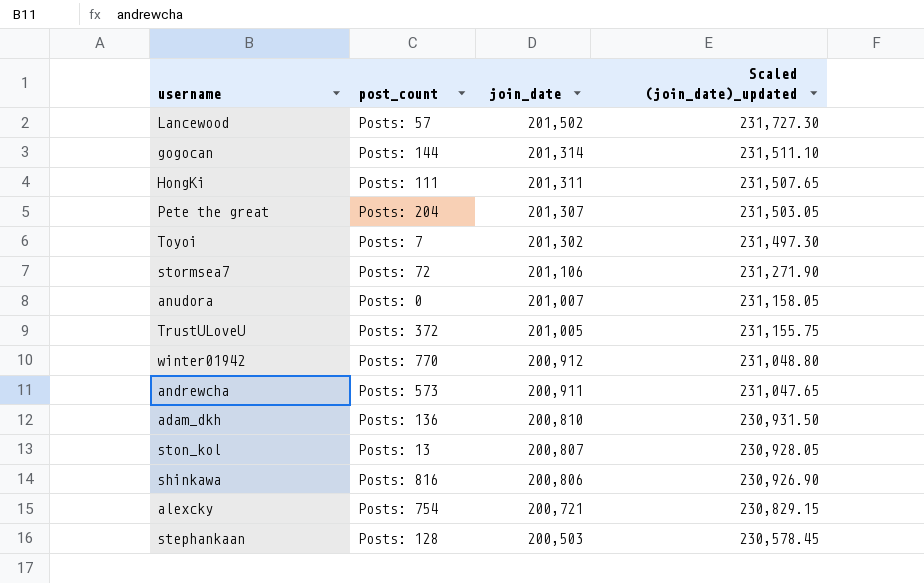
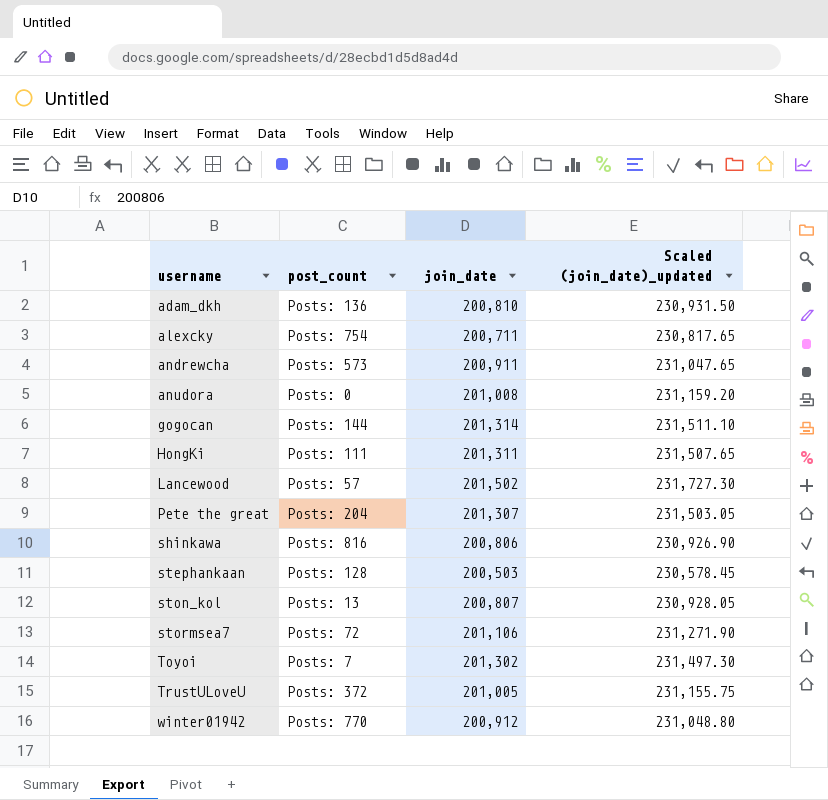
row order: join_date descending -> username ascending
alexcky | join_date: 200,721 -> 200,711
alexcky | Scaled (join_date)_updated: 230,829.15 -> 230,817.65
anudora | join_date: 201,007 -> 201,008
anudora | Scaled (join_date)_updated: 231,158.05 -> 231,159.20

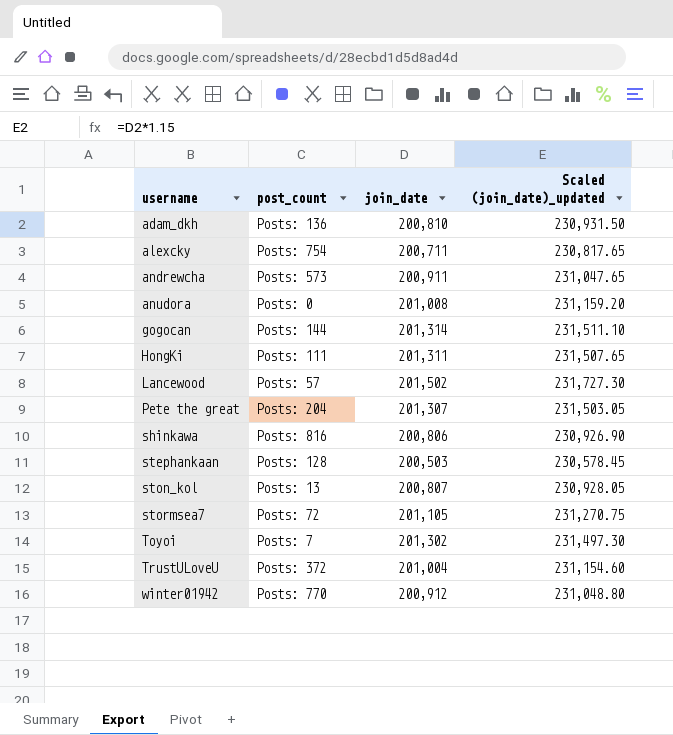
stormsea7 | join_date: 201,106 -> 201,105
stormsea7 | Scaled (join_date)_updated: 231,271.90 -> 231,270.75
TrustULoveU | join_date: 201,005 -> 201,004
TrustULoveU | Scaled (join_date)_updated: 231,155.75 -> 231,154.60

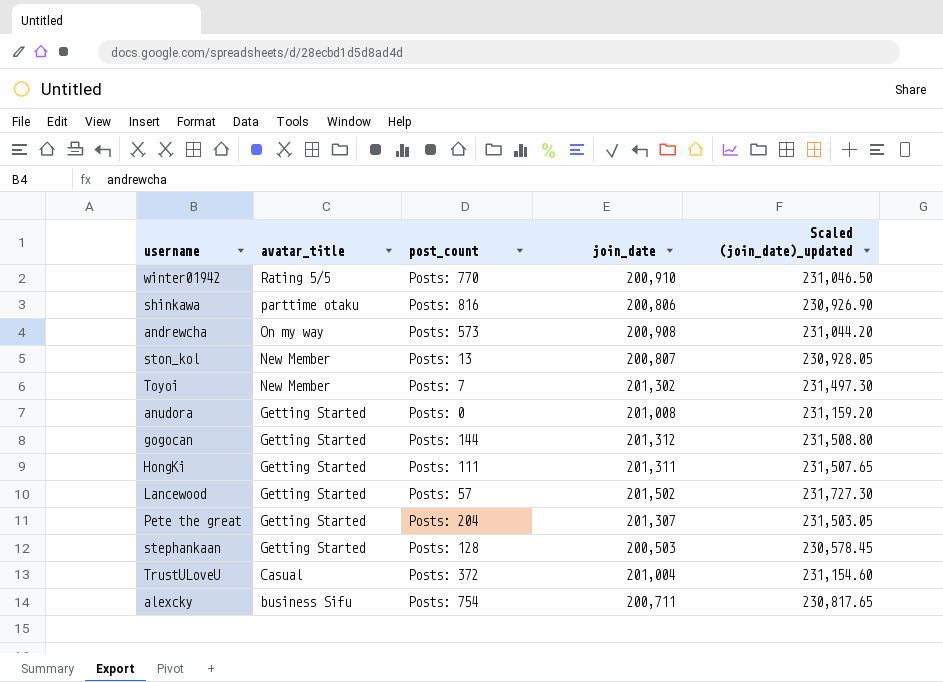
row order: username ascending -> avatar_title descending
column avatar_title | position: none -> 2
row adam_dkh: Posts: 136 | 200,810 | 230,931.50 -> none
row stormsea7: Posts: 72 | 201,105 | 231,270.75 -> none
winter01942 | join_date: 200,912 -> 200,910
winter01942 | Scaled (join_date)_updated: 231,048.80 -> 231,046.50
andrewcha | join_date: 200,911 -> 200,908
andrewcha | Scaled (join_date)_updated: 231,047.65 -> 231,044.20
gogocan | join_date: 201,314 -> 201,312
gogocan | Scaled (join_date)_updated: 231,511.10 -> 231,508.80

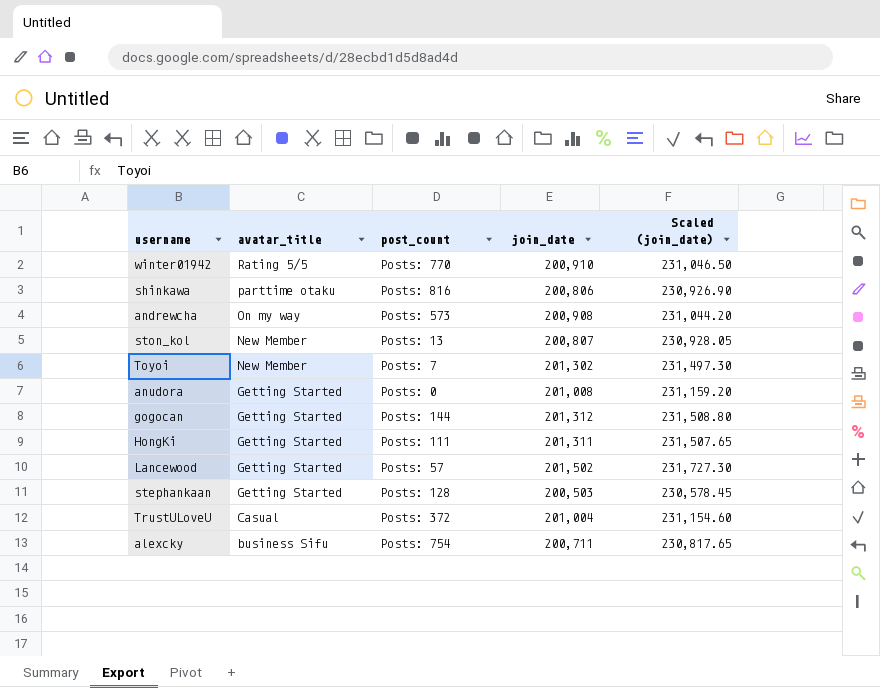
column name: Scaled (join_date)_updated -> Scaled (join_date)
row Pete the great: Getting Started | Posts: 204 | 201,307 | 231,503.05 -> none

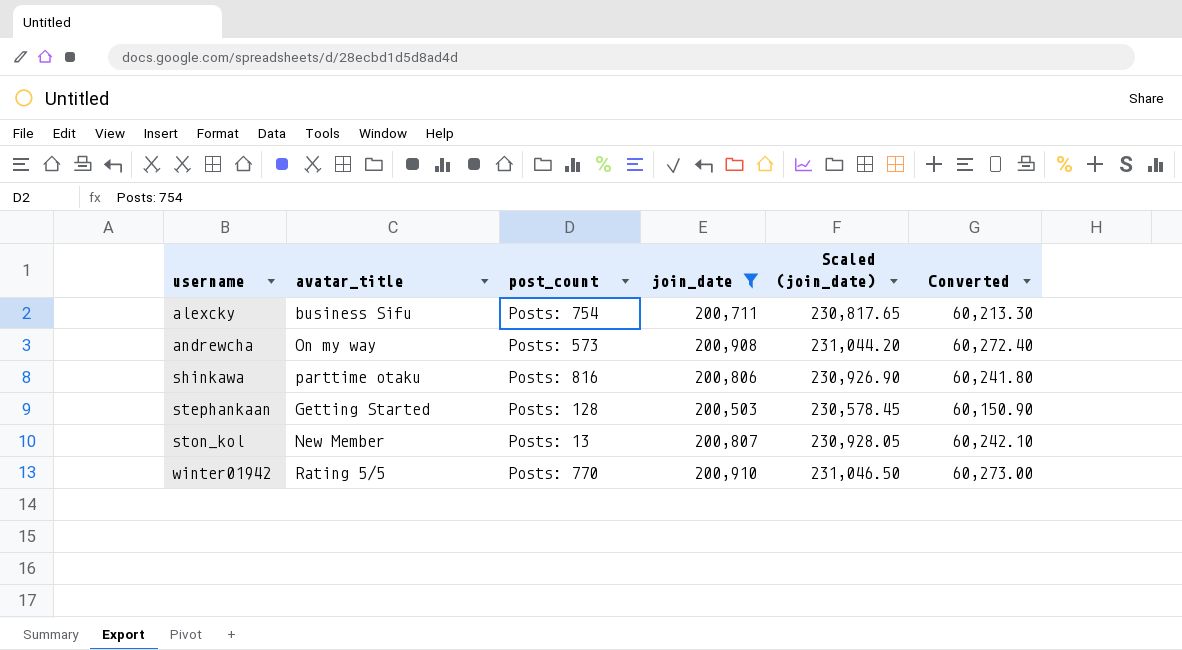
filter: none -> join_date <= 200,910
row order: avatar_title descending -> username ascending
column Converted | formula: none -> [join_date] * 0.3

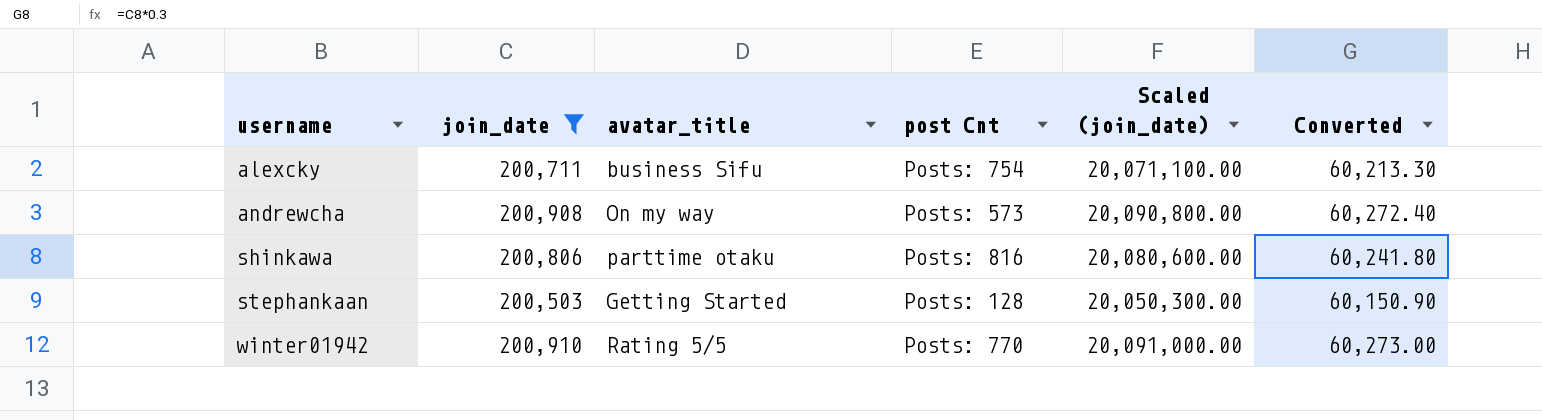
column join_date | position: 4 -> 2
column name: post_count -> post Cnt
column Scaled (join_date) | formula: [join_date] * 1.15 -> [join_date] * 100
row ston_kol: New Member | Posts: 13 | 200,807 | 230,928.05 | 60,242.10 -> none

